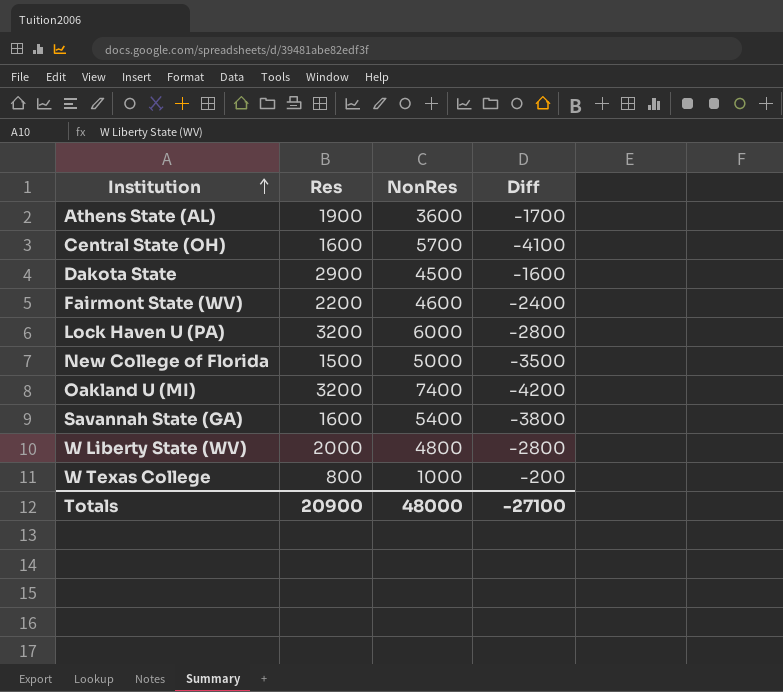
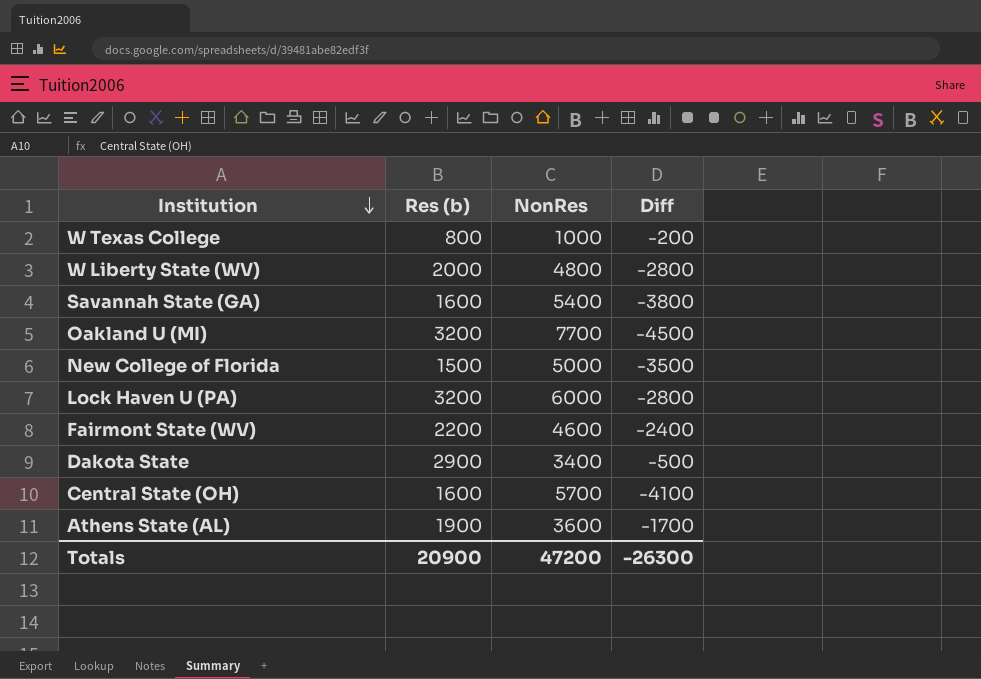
row order: Institution ascending -> Institution descending
column name: Res -> Res (b)
Oakland U (MI) | NonRes: 7400 -> 7700
Oakland U (MI) | Diff: -4200 -> -4500
Dakota State | NonRes: 4500 -> 3400
Dakota State | Diff: -1600 -> -500
Totals | NonRes: 48000 -> 47200
Totals | Diff: -27100 -> -26300

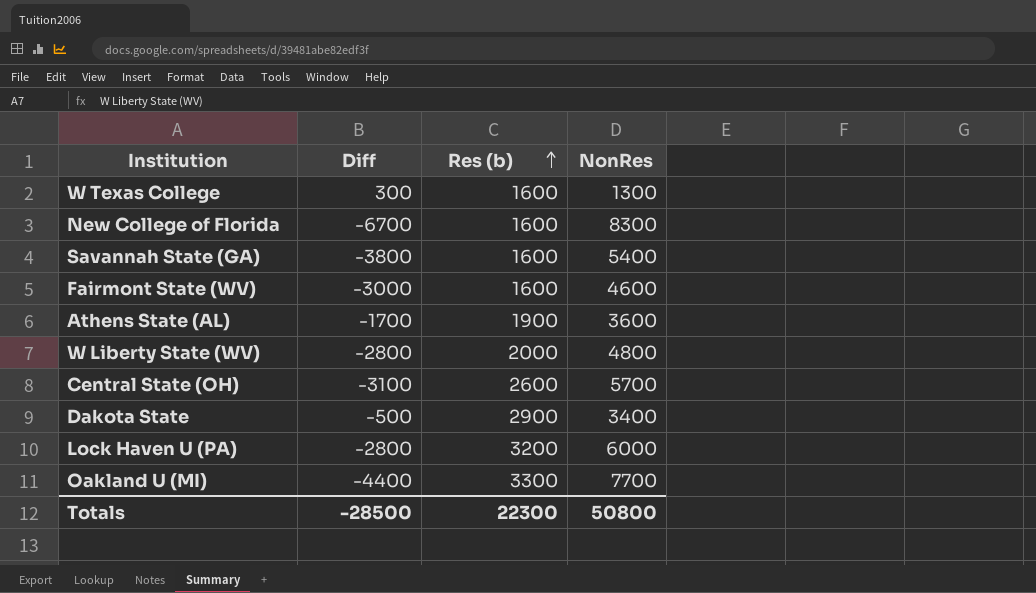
row order: Institution descending -> Res (b) ascending
column Diff | position: 4 -> 2
W Texas College | Diff: -200 -> 300
W Texas College | Res (b): 800 -> 1600
W Texas College | NonRes: 1000 -> 1300
New College of Florida | Diff: -3500 -> -6700
New College of Florida | Res (b): 1500 -> 1600
New College of Florida | NonRes: 5000 -> 8300
Fairmont State (WV) | Diff: -2400 -> -3000
Fairmont State (WV) | Res (b): 2200 -> 1600
Central State (OH) | Diff: -4100 -> -3100
Central State (OH) | Res (b): 1600 -> 2600
Oakland U (MI) | Diff: -4500 -> -4400
Oakland U (MI) | Res (b): 3200 -> 3300
Totals | Diff: -26300 -> -28500
Totals | Res (b): 20900 -> 22300
Totals | NonRes: 47200 -> 50800

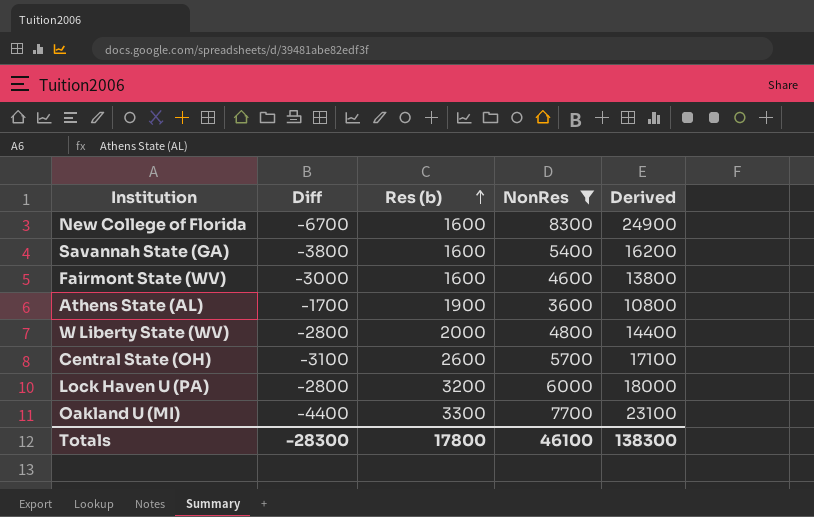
filter: none -> NonRes >= 3600
column Derived | formula: none -> [NonRes] * 3
Totals | Diff: -28500 -> -28300
Totals | Res (b): 22300 -> 17800
Totals | NonRes: 50800 -> 46100

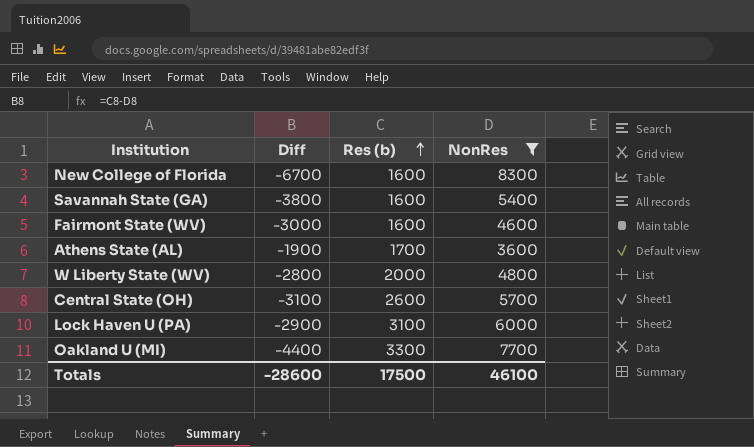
column Derived | formula: [NonRes] * 3 -> none
Athens State (AL) | Diff: -1700 -> -1900
Athens State (AL) | Res (b): 1900 -> 1700
Lock Haven U (PA) | Diff: -2800 -> -2900
Lock Haven U (PA) | Res (b): 3200 -> 3100
Totals | Diff: -28300 -> -28600
Totals | Res (b): 17800 -> 17500

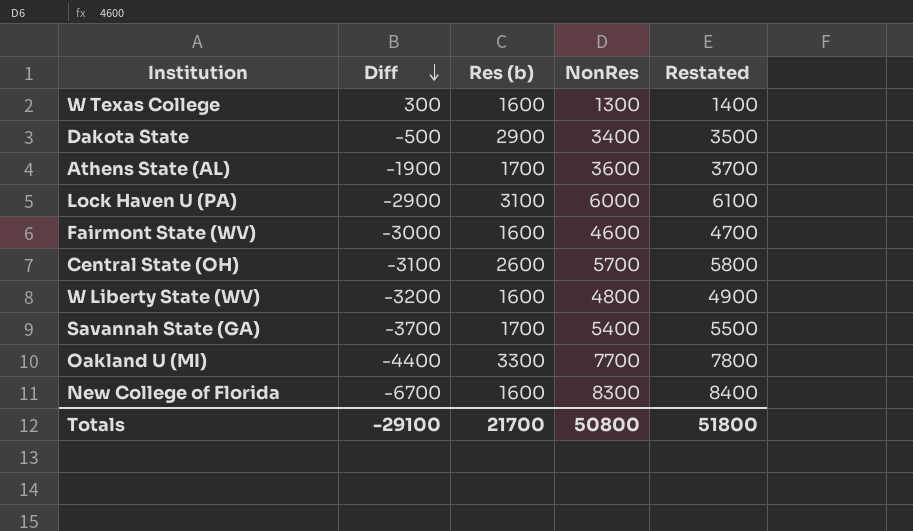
filter: NonRes >= 3600 -> none
row order: Res (b) ascending -> Diff descending
column Restated | formula: none -> [NonRes] + 100
W Liberty State (WV) | Diff: -2800 -> -3200
W Liberty State (WV) | Res (b): 2000 -> 1600
Savannah State (GA) | Diff: -3800 -> -3700
Savannah State (GA) | Res (b): 1600 -> 1700
Totals | Diff: -28600 -> -29100
Totals | Res (b): 17500 -> 21700
Totals | NonRes: 46100 -> 50800

